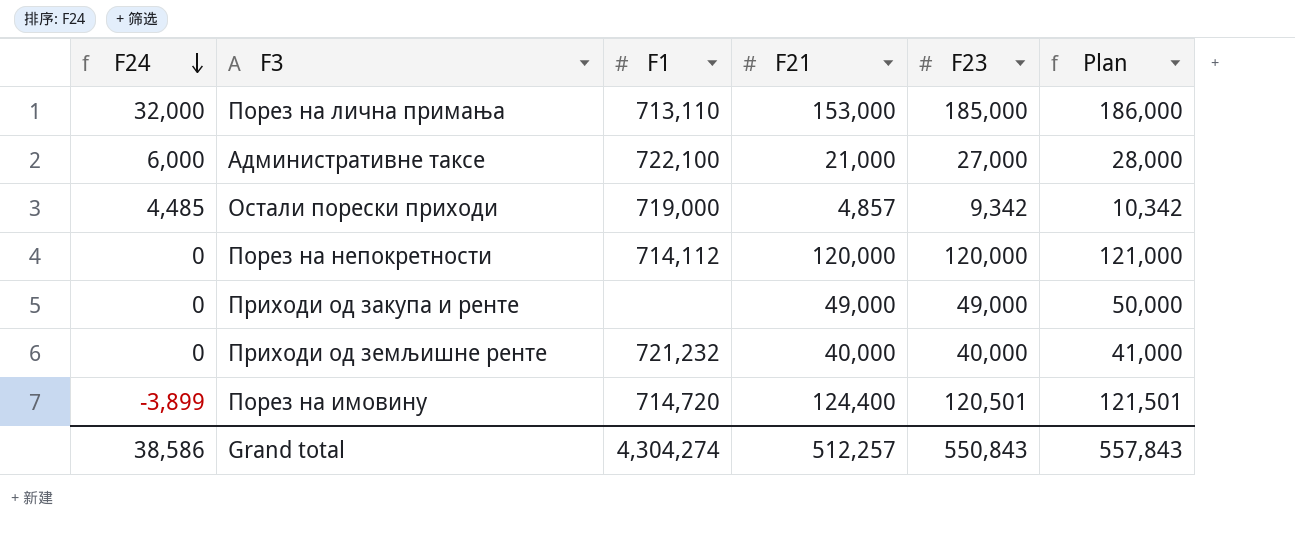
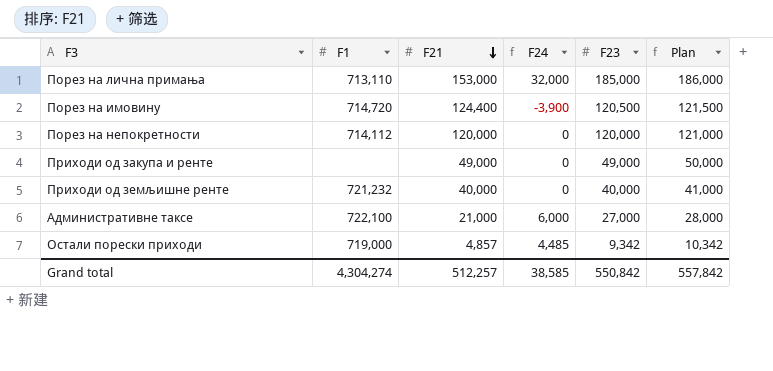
row order: F24 descending -> F21 descending
column F24 | position: 1 -> 4
Порез на имовину | F24: -3,899 -> -3,900
Порез на имовину | F23: 120,501 -> 120,500
Порез на имовину | Plan: 121,501 -> 121,500
Grand total | F24: 38,586 -> 38,585
Grand total | F23: 550,843 -> 550,842
Grand total | Plan: 557,843 -> 557,842

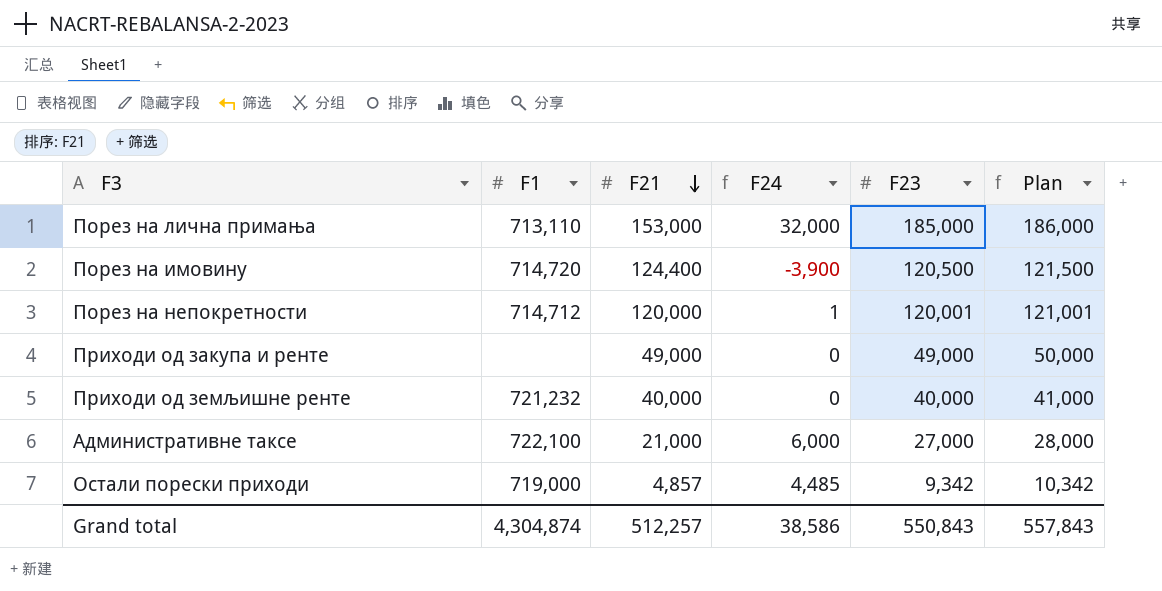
Порез на непокретности | F1: 714,112 -> 714,712
Порез на непокретности | F24: 0 -> 1
Порез на непокретности | F23: 120,000 -> 120,001
Порез на непокретности | Plan: 121,000 -> 121,001
Grand total | F1: 4,304,274 -> 4,304,874
Grand total | F24: 38,585 -> 38,586
Grand total | F23: 550,842 -> 550,843
Grand total | Plan: 557,842 -> 557,843

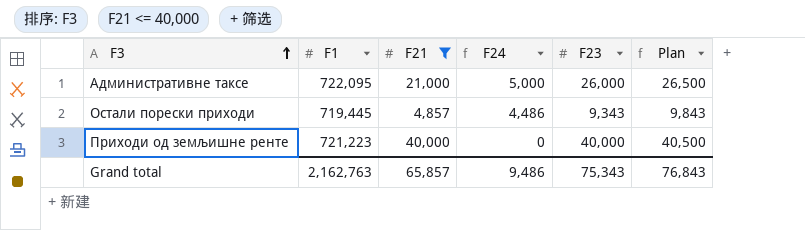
filter: none -> F21 <= 40,000
row order: F21 descending -> F3 ascending
column Plan | formula: [F23] + 1000 -> [F23] + 500
Административне таксе | F1: 722,100 -> 722,095
Административне таксе | F24: 6,000 -> 5,000
Административне таксе | F23: 27,000 -> 26,000
Остали порески приходи | F1: 719,000 -> 719,445
Остали порески приходи | F24: 4,485 -> 4,486
Остали порески приходи | F23: 9,342 -> 9,343
Приходи од земљишне ренте | F1: 721,232 -> 721,223
Grand total | F1: 4,304,874 -> 2,162,763
Grand total | F21: 512,257 -> 65,857
Grand total | F24: 38,586 -> 9,486
Grand total | F23: 550,843 -> 75,343
Grand total | Plan: 557,843 -> 76,843

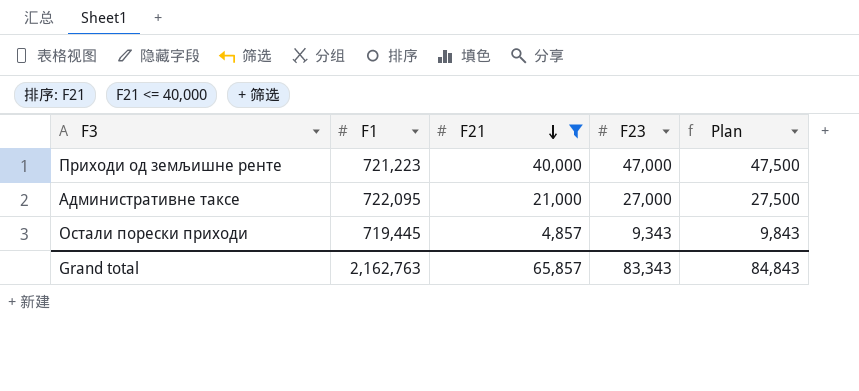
row order: F3 ascending -> F21 descending
column F24 | formula: [F23] - [F21] -> none
Приходи од земљишне ренте | F23: 40,000 -> 47,000
Приходи од земљишне ренте | Plan: 40,500 -> 47,500
Административне таксе | F23: 26,000 -> 27,000
Административне таксе | Plan: 26,500 -> 27,500
Grand total | F23: 75,343 -> 83,343
Grand total | Plan: 76,843 -> 84,843

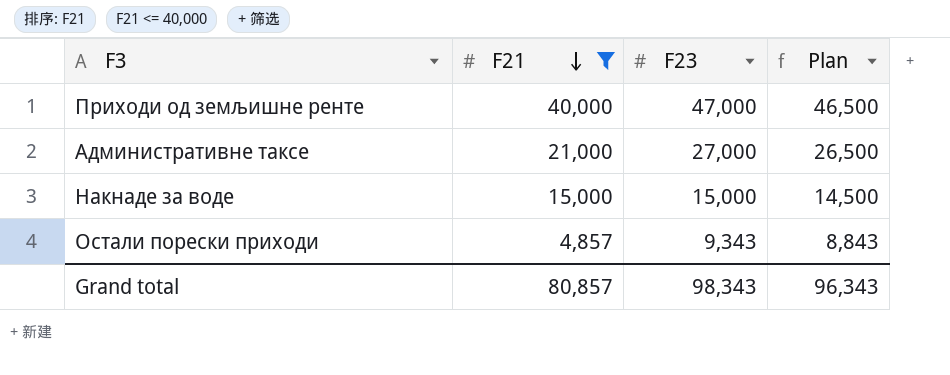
column F1 | position: 2 -> none
column Plan | formula: [F23] + 500 -> [F23] - 500
row Накнаде за воде: none -> 15,000 | 15,000 | 14,500
Grand total | F21: 65,857 -> 80,857
Grand total | F23: 83,343 -> 98,343
Grand total | Plan: 84,843 -> 96,343

